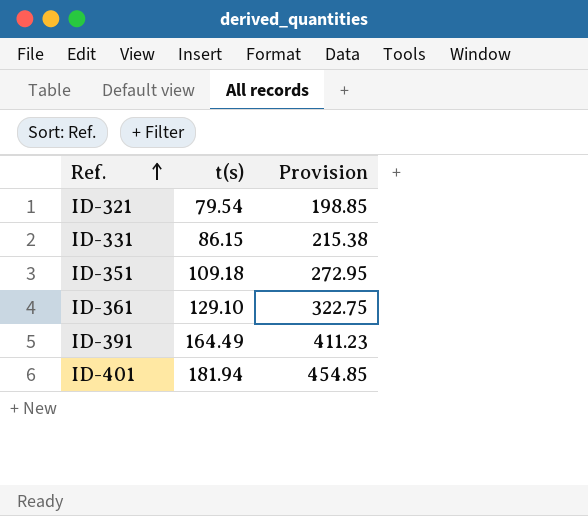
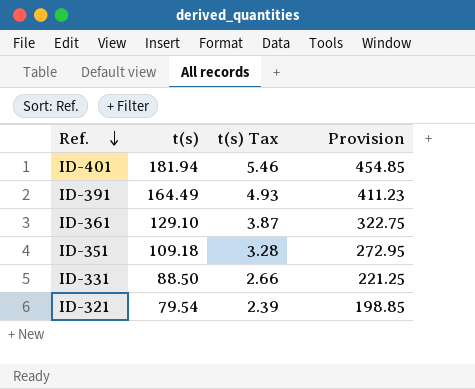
row order: Ref. ascending -> Ref. descending
column t(s) Tax | formula: none -> [t(s)] * 0.03
ID-331 | t(s): 86.15 -> 88.50
ID-331 | Provision: 215.38 -> 221.25

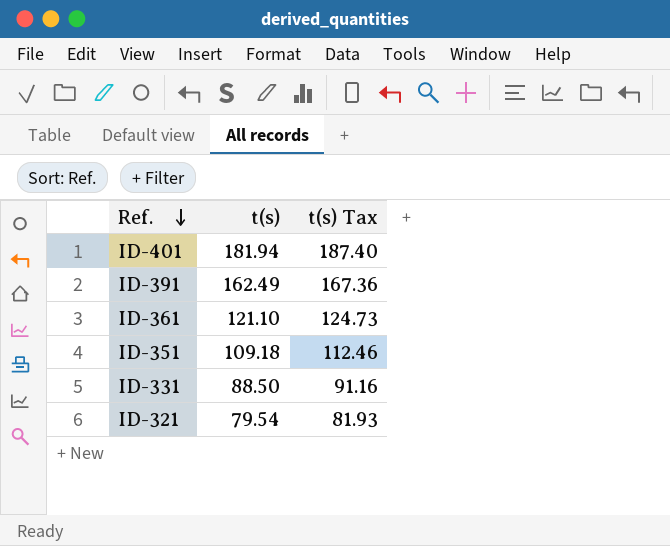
column Provision | formula: [t(s)] * 2.5 -> none
column t(s) Tax | formula: [t(s)] * 0.03 -> [t(s)] * 1.03
ID-391 | t(s): 164.49 -> 162.49
ID-361 | t(s): 129.10 -> 121.10

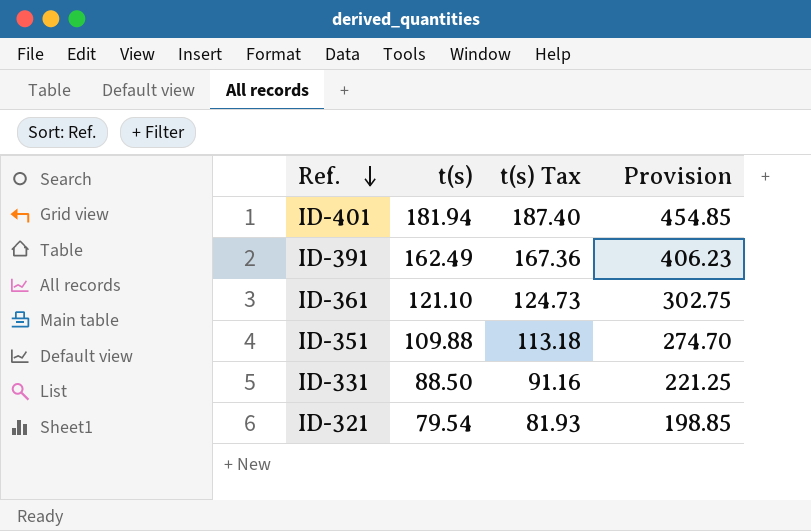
column Provision | formula: none -> [t(s)] * 2.5
ID-351 | t(s): 109.18 -> 109.88
ID-351 | t(s) Tax: 112.46 -> 113.18

